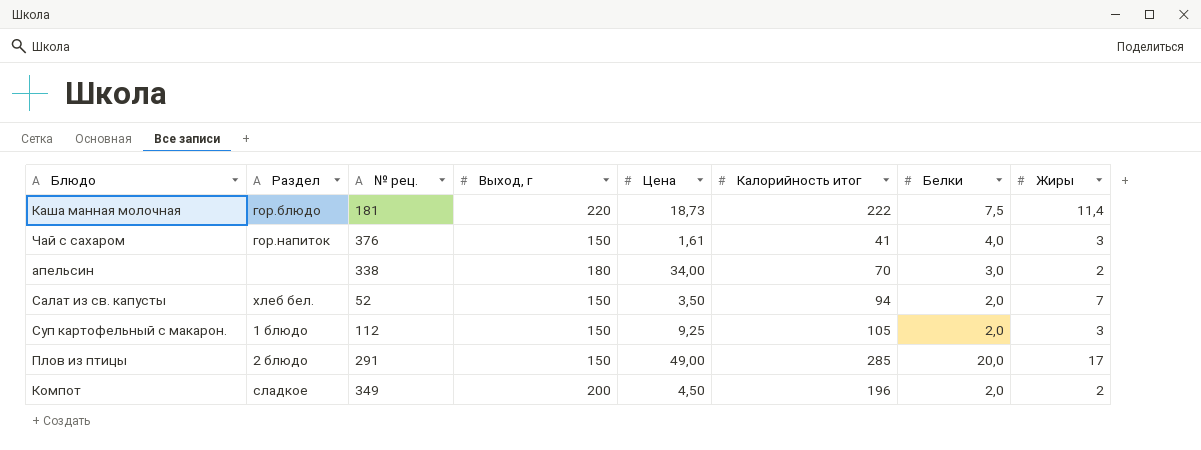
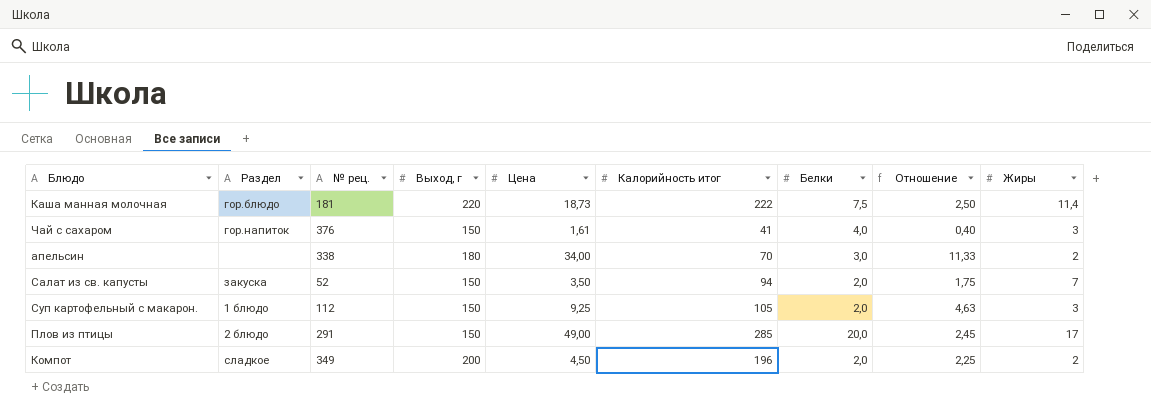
column Отношение | formula: none -> [Цена] / [Белки]
Салат из св. капусты | Раздел: хлеб бел. -> закуска

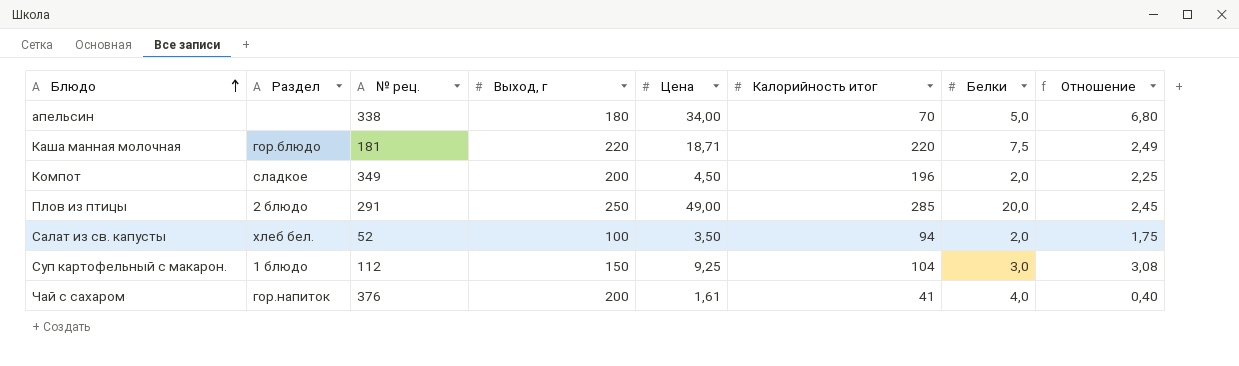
row order: none -> Блюдо ascending
column Жиры | position: 9 -> none
апельсин | Белки: 3,0 -> 5,0
апельсин | Отношение: 11,33 -> 6,80
Каша манная молочная | Цена: 18,73 -> 18,71
Каша манная молочная | Калорийность итог: 222 -> 220
Каша манная молочная | Отношение: 2,50 -> 2,49
Плов из птицы | Выход, г: 150 -> 250
Салат из св. капусты | Раздел: закуска -> хлеб бел.
Салат из св. капусты | Выход, г: 150 -> 100
Суп картофельный с макарон. | Калорийность итог: 105 -> 104
Суп картофельный с макарон. | Белки: 2,0 -> 3,0
Суп картофельный с макарон. | Отношение: 4,63 -> 3,08
Чай с сахаром | Выход, г: 150 -> 200

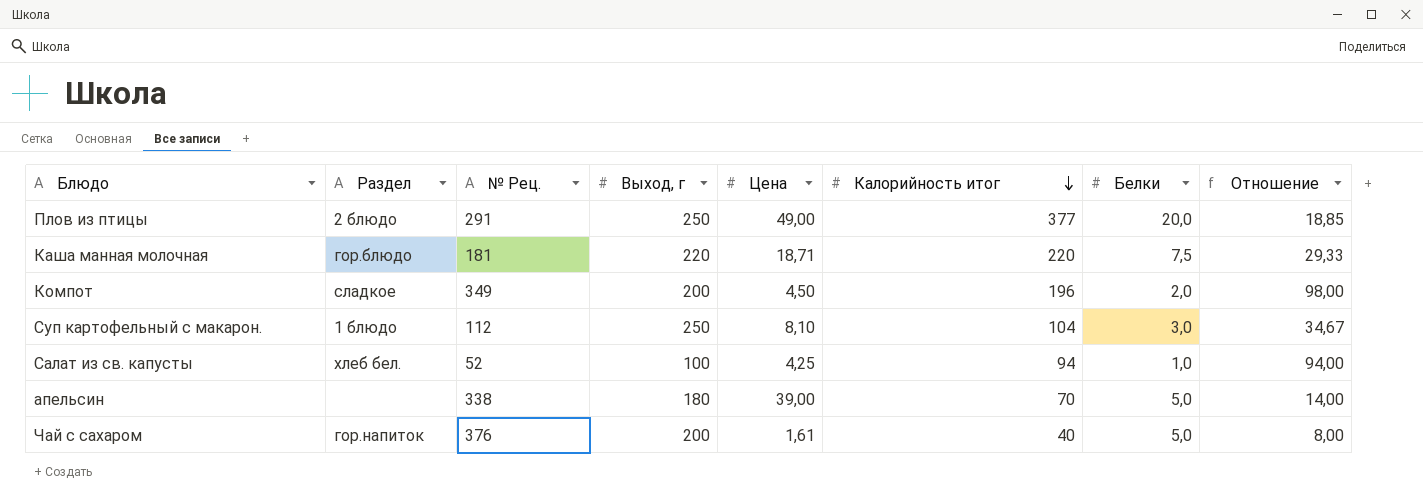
row order: Блюдо ascending -> Калорийность итог descending
column name: № рец. -> № Рец.
column Отношение | formula: [Цена] / [Белки] -> [Калорийность итог] / [Белки]
Плов из птицы | Калорийность итог: 285 -> 377
Суп картофельный с макарон. | Выход, г: 150 -> 250
Суп картофельный с макарон. | Цена: 9,25 -> 8,10
Салат из св. капусты | Цена: 3,50 -> 4,25
Салат из св. капусты | Белки: 2,0 -> 1,0
апельсин | Цена: 34,00 -> 39,00
Чай с сахаром | Калорийность итог: 41 -> 40
Чай с сахаром | Белки: 4,0 -> 5,0

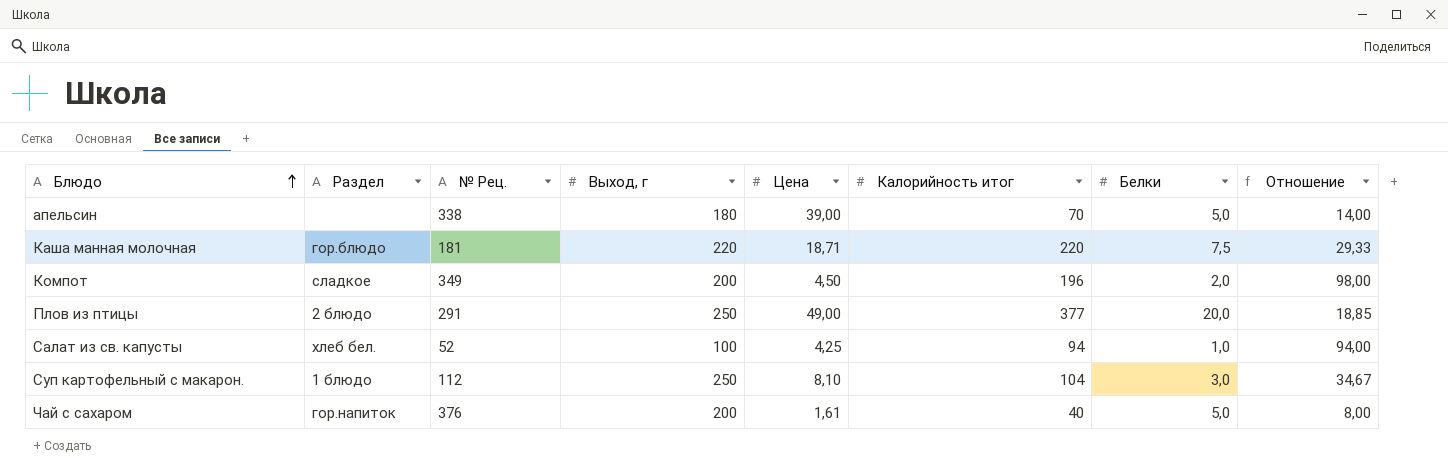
row order: Калорийность итог descending -> Блюдо ascending

